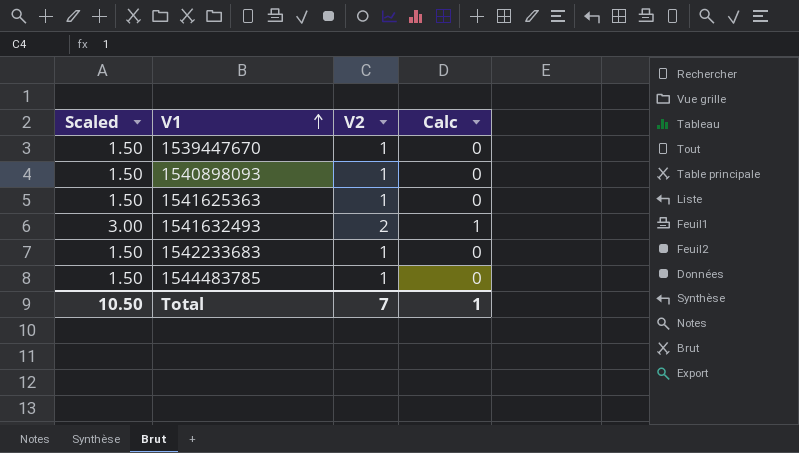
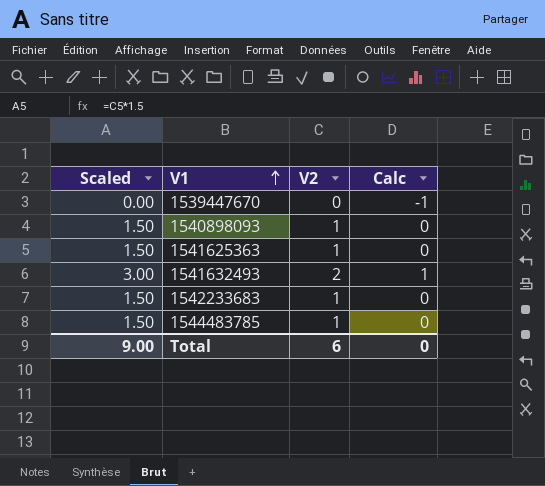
1539447670 | Scaled: 1.50 -> 0.00
1539447670 | V2: 1 -> 0
1539447670 | Calc: 0 -> -1
Total | Scaled: 10.50 -> 9.00
Total | V2: 7 -> 6
Total | Calc: 1 -> 0

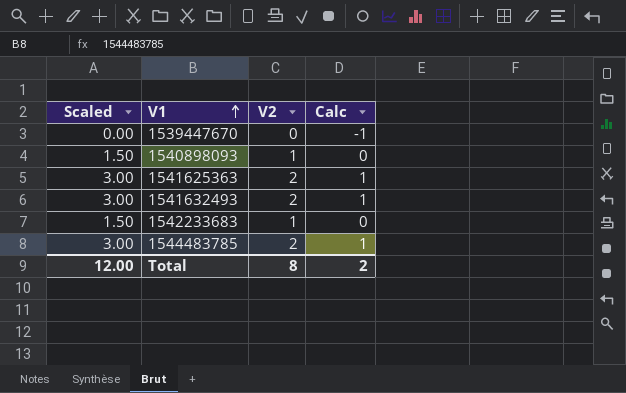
1541625363 | Scaled: 1.50 -> 3.00
1541625363 | V2: 1 -> 2
1541625363 | Calc: 0 -> 1
1544483785 | Scaled: 1.50 -> 3.00
1544483785 | V2: 1 -> 2
1544483785 | Calc: 0 -> 1
Total | Scaled: 9.00 -> 12.00
Total | V2: 6 -> 8
Total | Calc: 0 -> 2

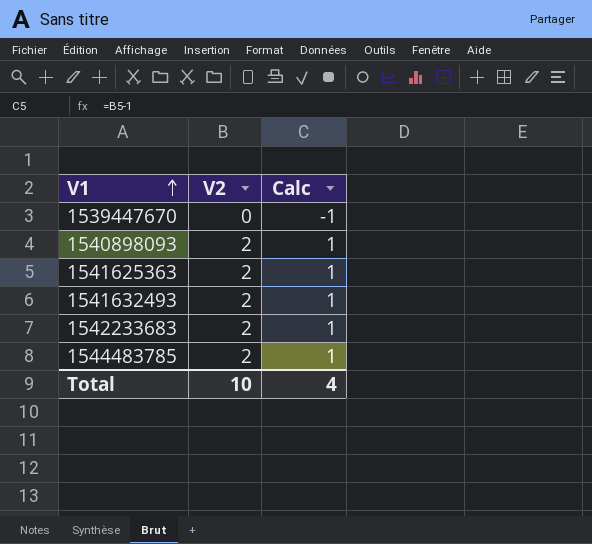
column Scaled | formula: [V2] * 1.5 -> none
1540898093 | V2: 1 -> 2
1540898093 | Calc: 0 -> 1
1542233683 | V2: 1 -> 2
1542233683 | Calc: 0 -> 1
Total | V2: 8 -> 10
Total | Calc: 2 -> 4

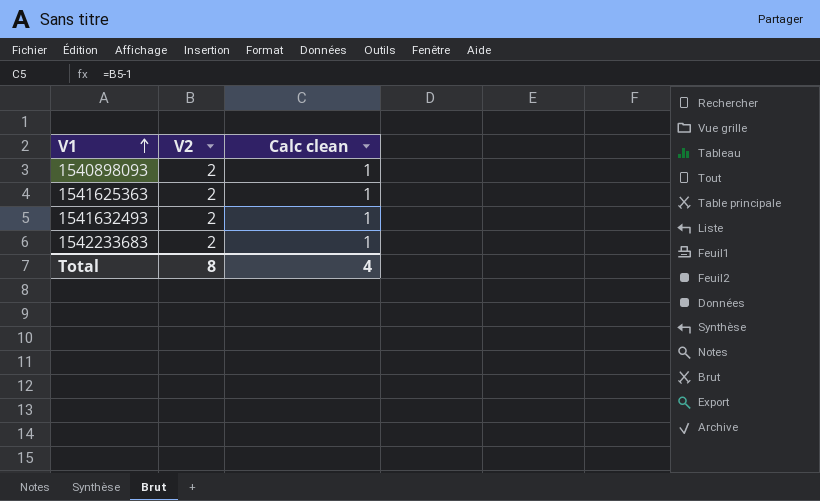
column name: Calc -> Calc clean
row 1539447670: 0 | -1 -> none
row 1544483785: 2 | 1 -> none
Total | V2: 10 -> 8

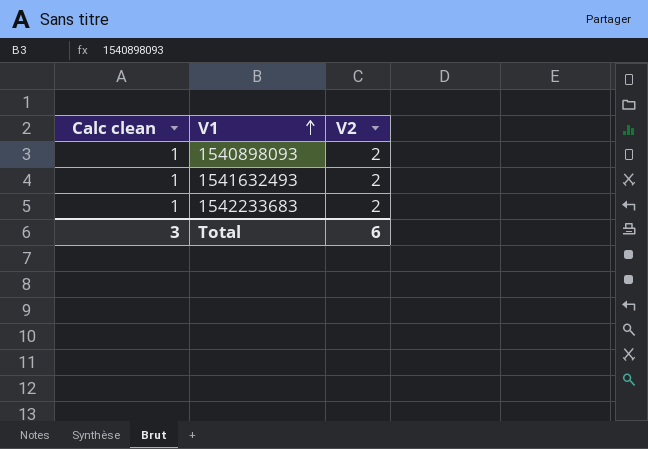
column Calc clean | position: 3 -> 1
row 1541625363: 2 | 1 -> none
Total | Calc clean: 4 -> 3
Total | V2: 8 -> 6

